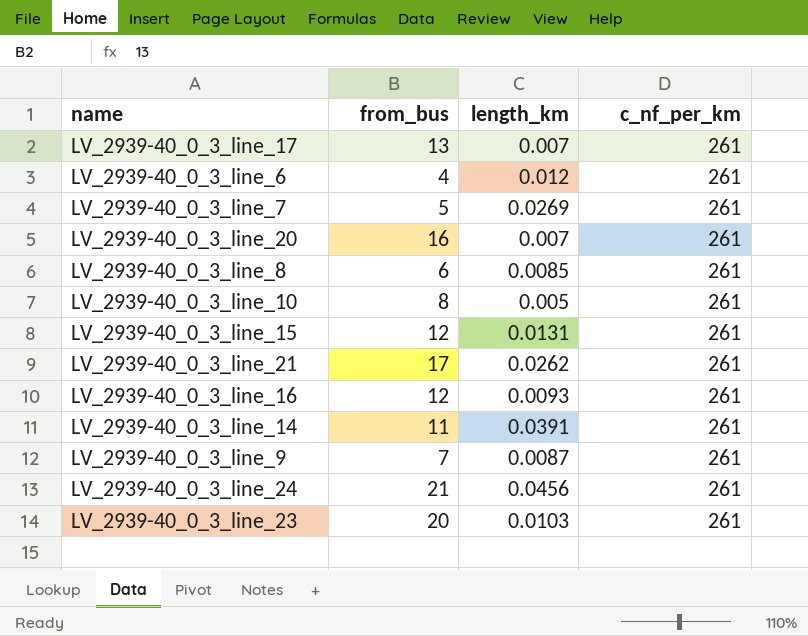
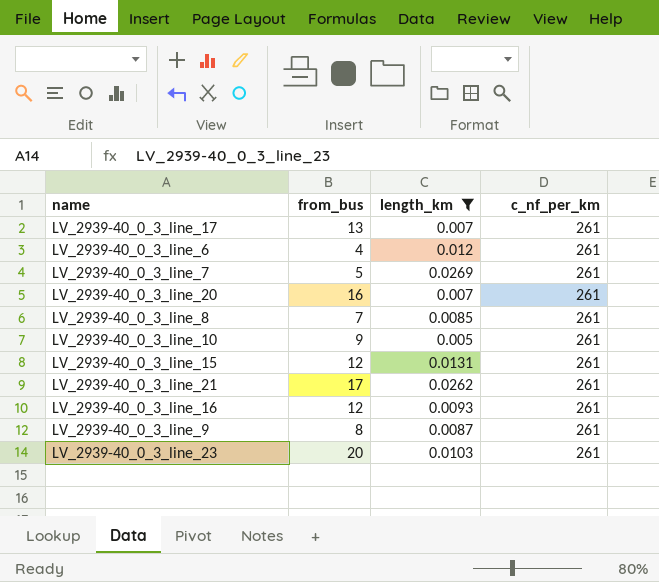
filter: none -> length_km <= 0.0269
LV_2939-40_0_3_line_8 | from_bus: 6 -> 7
LV_2939-40_0_3_line_10 | from_bus: 8 -> 9
LV_2939-40_0_3_line_9 | from_bus: 7 -> 8

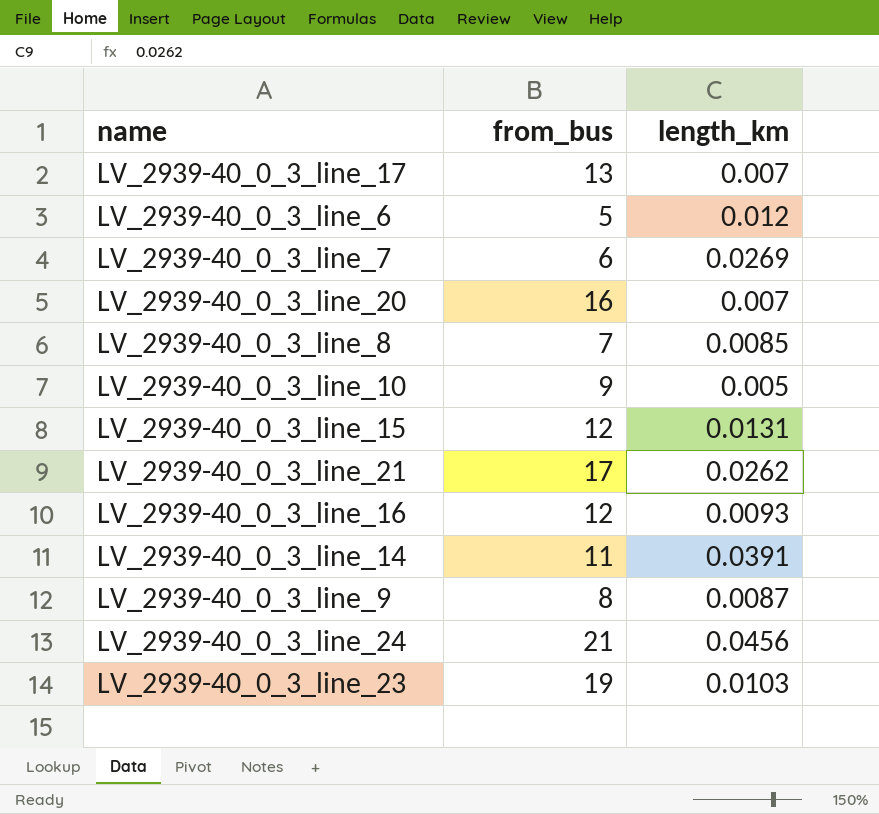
filter: length_km <= 0.0269 -> none
column c_nf_per_km | position: 4 -> none
LV_2939-40_0_3_line_6 | from_bus: 4 -> 5
LV_2939-40_0_3_line_7 | from_bus: 5 -> 6
LV_2939-40_0_3_line_23 | from_bus: 20 -> 19

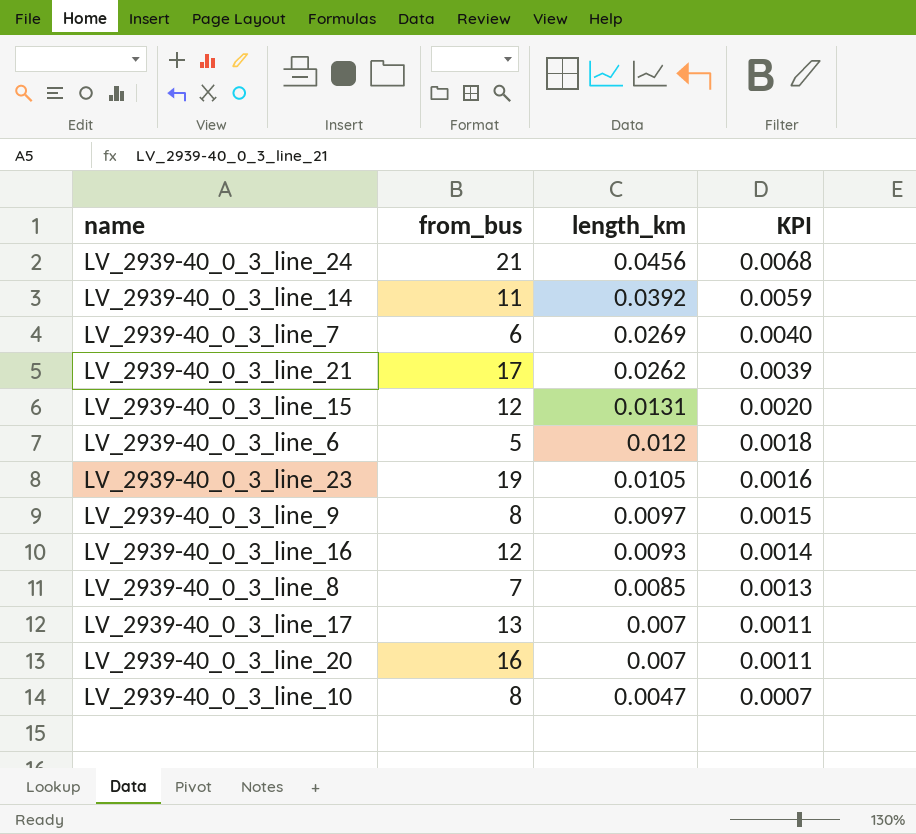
row order: none -> length_km descending
column KPI | formula: none -> [length_km] * 0.15
LV_2939-40_0_3_line_14 | length_km: 0.0391 -> 0.0392
LV_2939-40_0_3_line_23 | length_km: 0.0103 -> 0.0105
LV_2939-40_0_3_line_9 | length_km: 0.0087 -> 0.0097
LV_2939-40_0_3_line_10 | from_bus: 9 -> 8
LV_2939-40_0_3_line_10 | length_km: 0.005 -> 0.0047

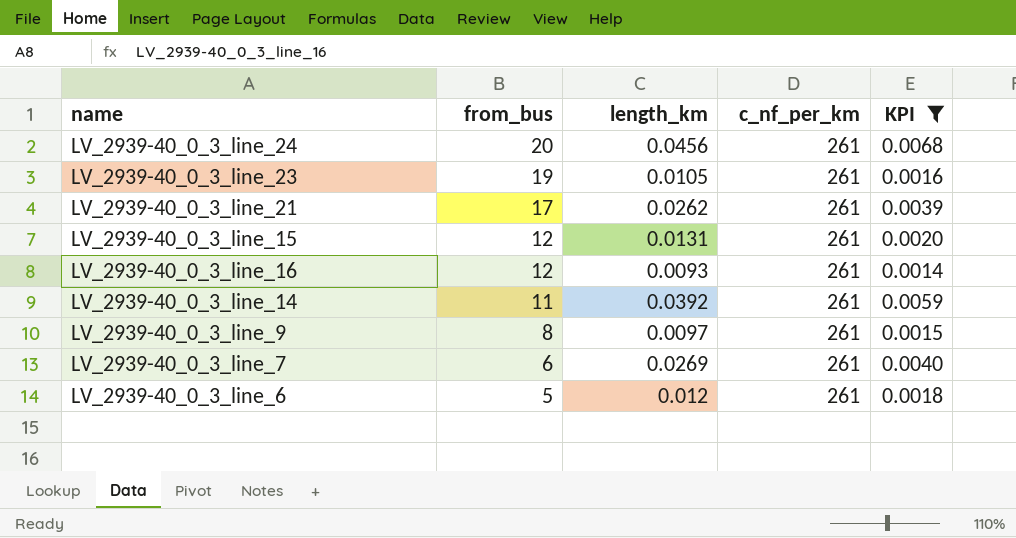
filter: none -> KPI >= 0.0014
row order: length_km descending -> from_bus descending
column c_nf_per_km | position: none -> 4
LV_2939-40_0_3_line_24 | from_bus: 21 -> 20

